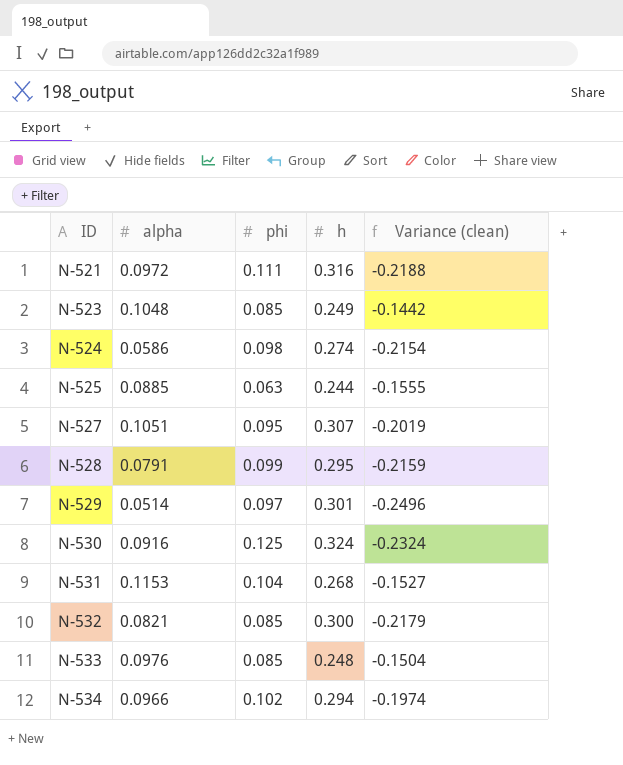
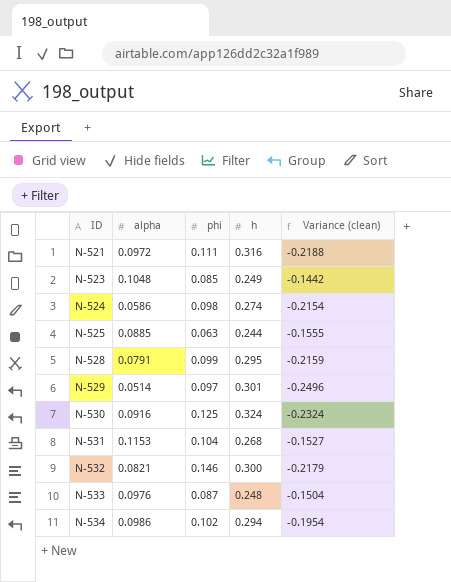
row N-527: 0.1051 | 0.095 | 0.307 | -0.2019 -> none
N-532 | phi: 0.085 -> 0.146
N-533 | phi: 0.085 -> 0.087
N-534 | alpha: 0.0966 -> 0.0986
N-534 | Variance (clean): -0.1974 -> -0.1954

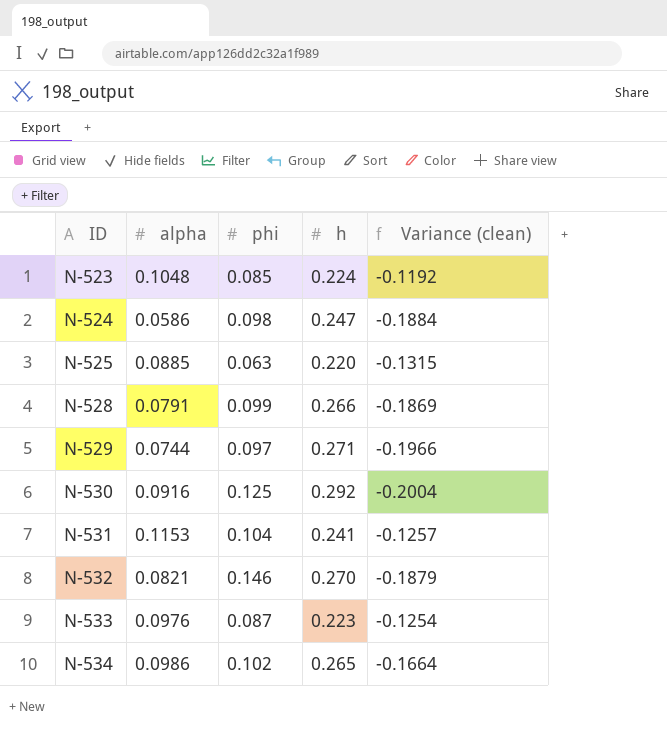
row N-521: 0.0972 | 0.111 | 0.316 | -0.2188 -> none
N-523 | h: 0.249 -> 0.224
N-523 | Variance (clean): -0.1442 -> -0.1192
N-524 | h: 0.274 -> 0.247
N-524 | Variance (clean): -0.2154 -> -0.1884
N-525 | h: 0.244 -> 0.220
N-525 | Variance (clean): -0.1555 -> -0.1315
N-528 | h: 0.295 -> 0.266
N-528 | Variance (clean): -0.2159 -> -0.1869
N-529 | alpha: 0.0514 -> 0.0744
N-529 | h: 0.301 -> 0.271
N-529 | Variance (clean): -0.2496 -> -0.1966
N-530 | h: 0.324 -> 0.292
N-530 | Variance (clean): -0.2324 -> -0.2004
N-531 | h: 0.268 -> 0.241
N-531 | Variance (clean): -0.1527 -> -0.1257
N-532 | h: 0.300 -> 0.270
N-532 | Variance (clean): -0.2179 -> -0.1879
N-533 | h: 0.248 -> 0.223
N-533 | Variance (clean): -0.1504 -> -0.1254
N-534 | h: 0.294 -> 0.265
N-534 | Variance (clean): -0.1954 -> -0.1664

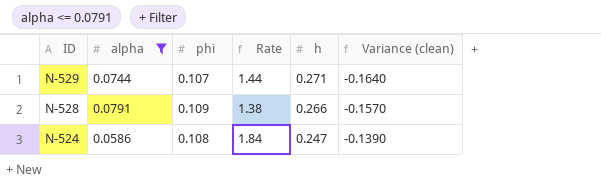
filter: none -> alpha <= 0.0791
row order: ID ascending -> ID descending
column Rate | formula: none -> [phi] / [alpha]
column Variance (clean) | formula: [alpha] - [h] -> [phi] - [h]
N-529 | phi: 0.097 -> 0.107
N-528 | phi: 0.099 -> 0.109
N-524 | phi: 0.098 -> 0.108

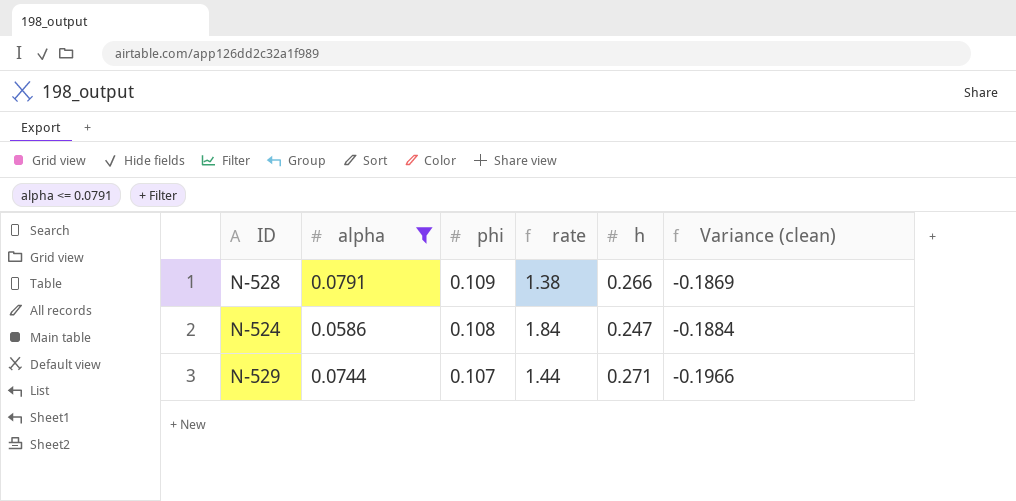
row order: ID descending -> phi descending
column name: Rate -> rate
column Variance (clean) | formula: [phi] - [h] -> [alpha] - [h]

